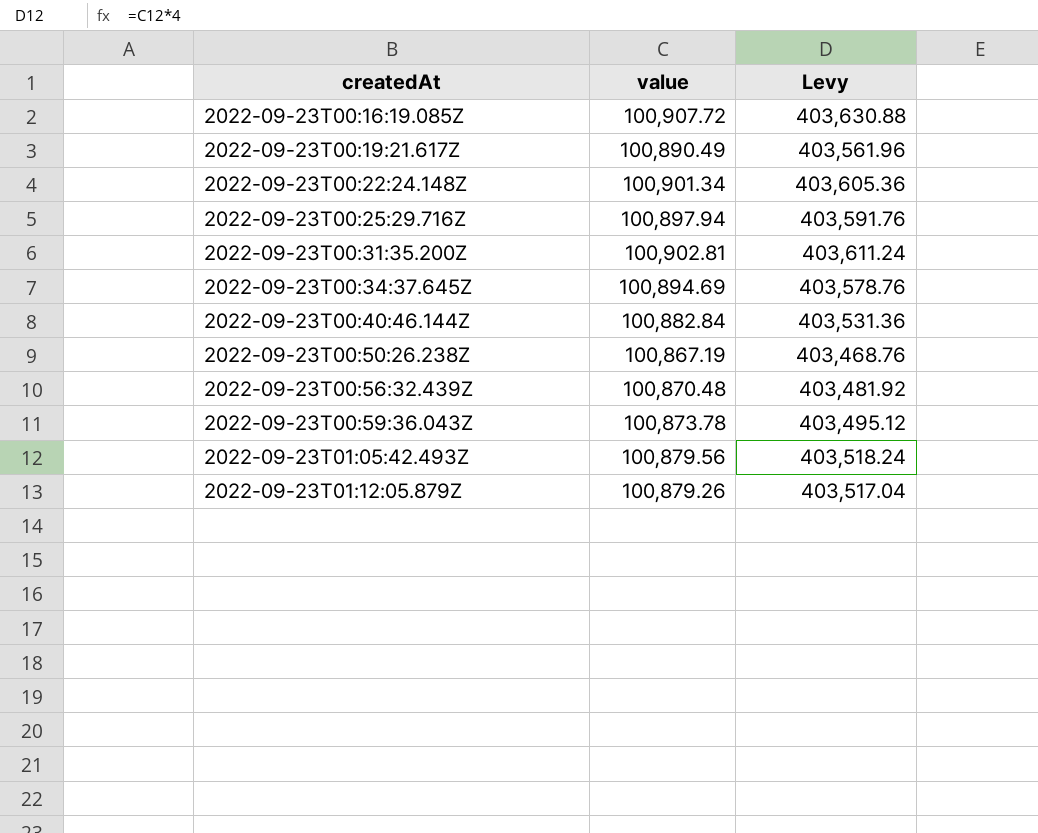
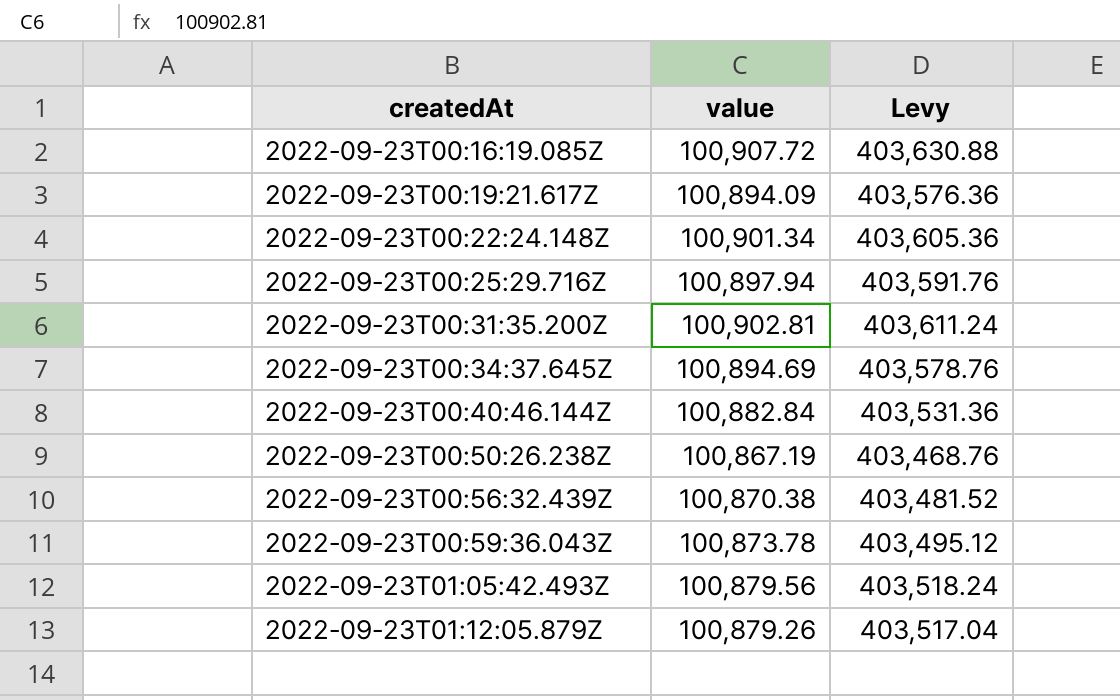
2022-09-23T00:19:21.617Z | value: 100,890.49 -> 100,894.09
2022-09-23T00:19:21.617Z | Levy: 403,561.96 -> 403,576.36
2022-09-23T00:56:32.439Z | value: 100,870.48 -> 100,870.38
2022-09-23T00:56:32.439Z | Levy: 403,481.92 -> 403,481.52

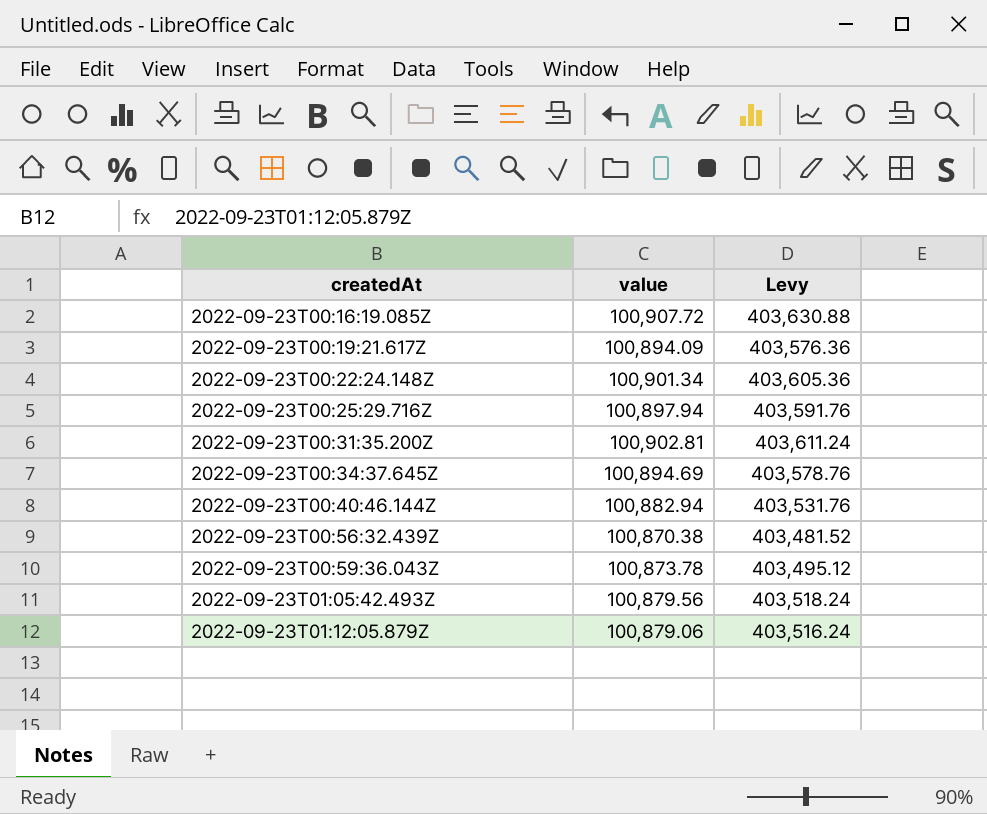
row 2022-09-23T00:50:26.238Z: 100,867.19 | 403,468.76 -> none
2022-09-23T00:40:46.144Z | value: 100,882.84 -> 100,882.94
2022-09-23T00:40:46.144Z | Levy: 403,531.36 -> 403,531.76
2022-09-23T01:12:05.879Z | value: 100,879.26 -> 100,879.06
2022-09-23T01:12:05.879Z | Levy: 403,517.04 -> 403,516.24

